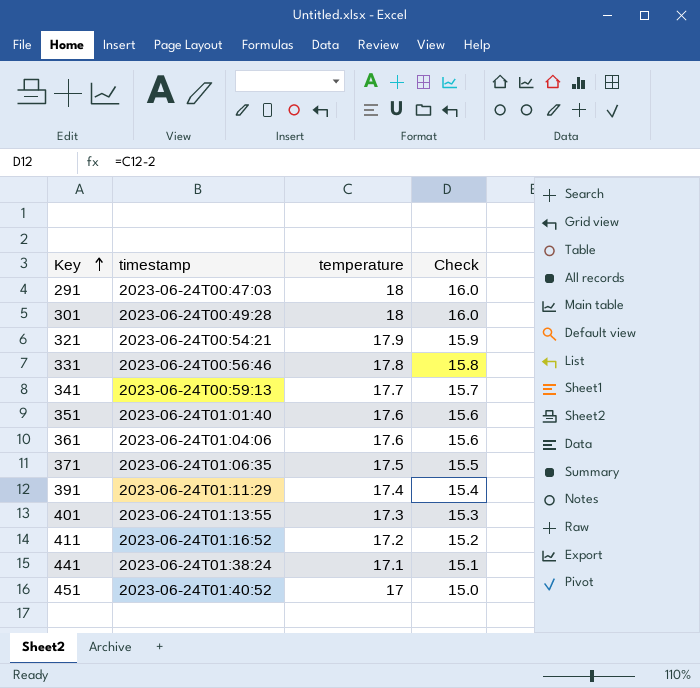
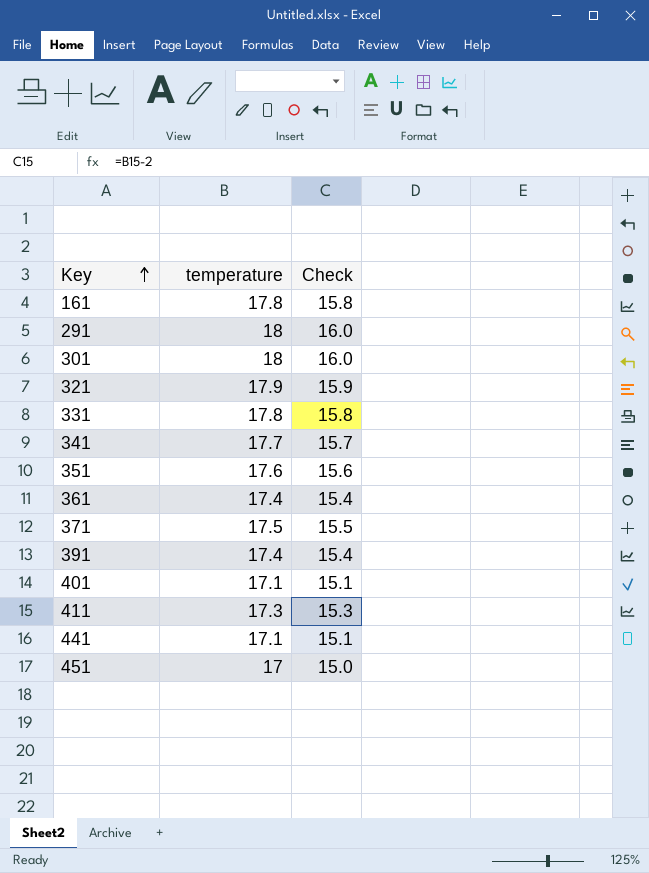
column timestamp | position: 2 -> none
row 161: none -> 17.8 | 15.8
361 | temperature: 17.6 -> 17.4
361 | Check: 15.6 -> 15.4
401 | temperature: 17.3 -> 17.1
401 | Check: 15.3 -> 15.1
411 | temperature: 17.2 -> 17.3
411 | Check: 15.2 -> 15.3

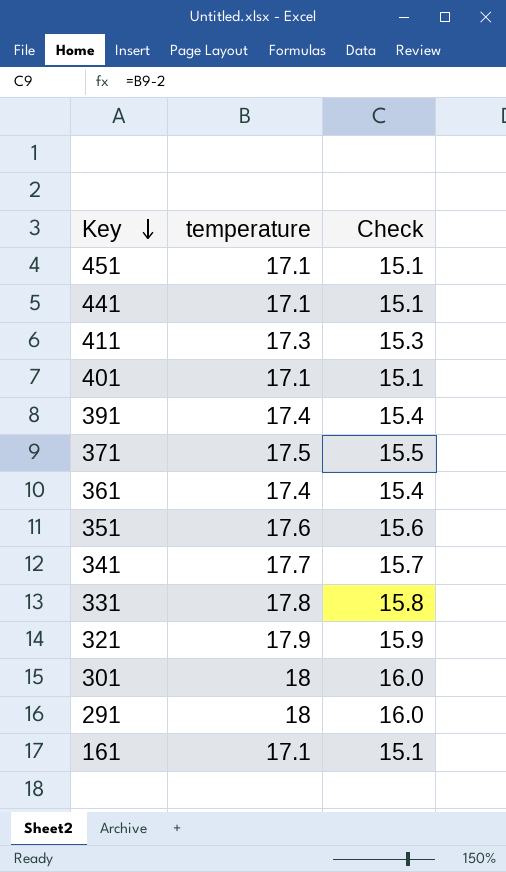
row order: Key ascending -> Key descending
451 | temperature: 17 -> 17.1
451 | Check: 15.0 -> 15.1
161 | temperature: 17.8 -> 17.1
161 | Check: 15.8 -> 15.1

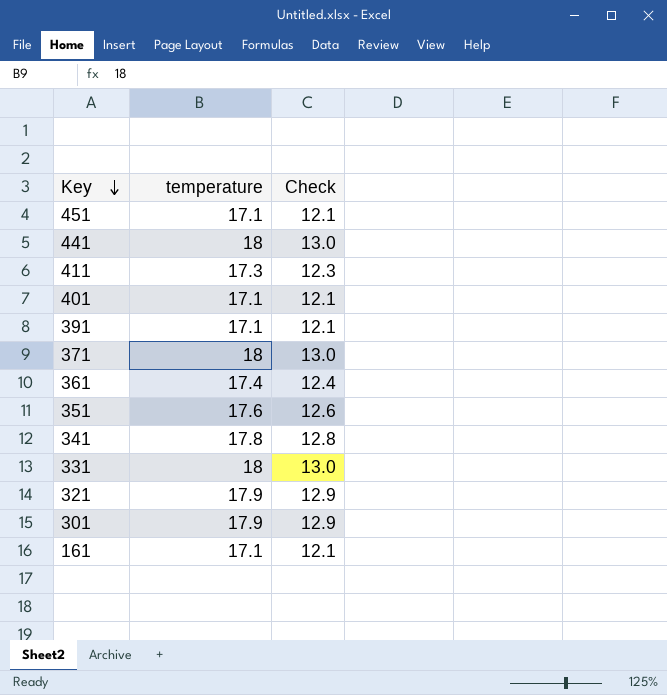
column Check | formula: [temperature] - 2 -> [temperature] - 5
row 291: 18 | 16.0 -> none
441 | temperature: 17.1 -> 18
391 | temperature: 17.4 -> 17.1
371 | temperature: 17.5 -> 18
341 | temperature: 17.7 -> 17.8
331 | temperature: 17.8 -> 18
301 | temperature: 18 -> 17.9

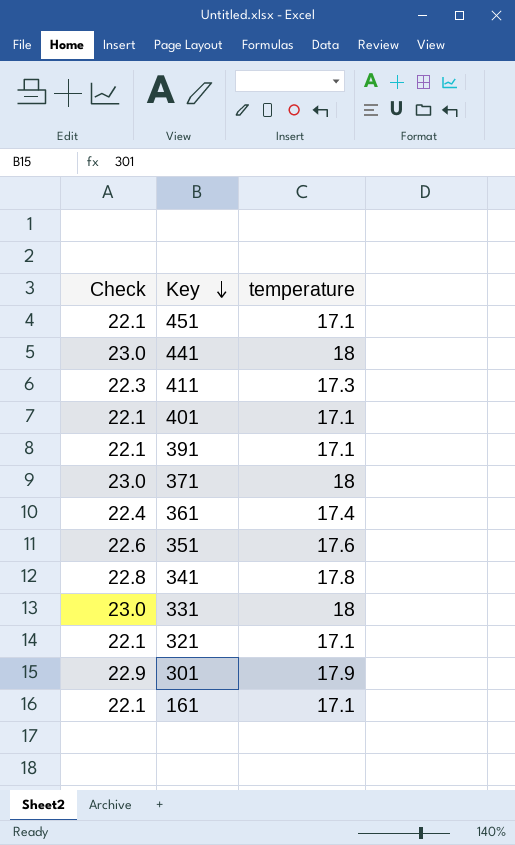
column Check | formula: [temperature] - 5 -> [temperature] + 5
column Check | position: 3 -> 1
321 | temperature: 17.9 -> 17.1

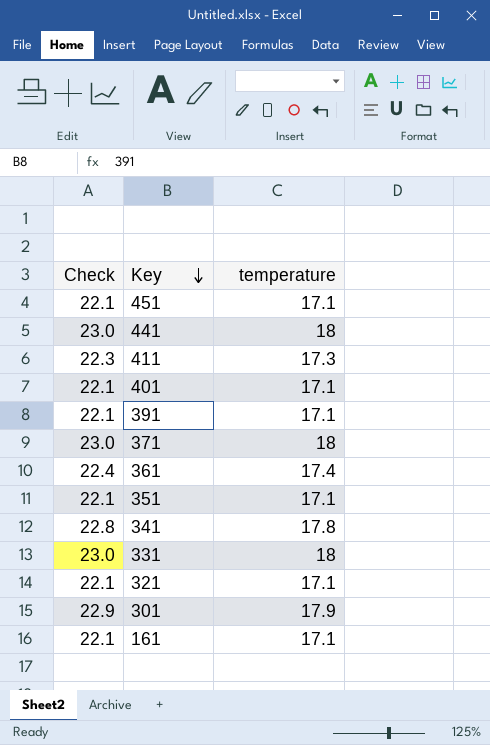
351 | Check: 22.6 -> 22.1
351 | temperature: 17.6 -> 17.1

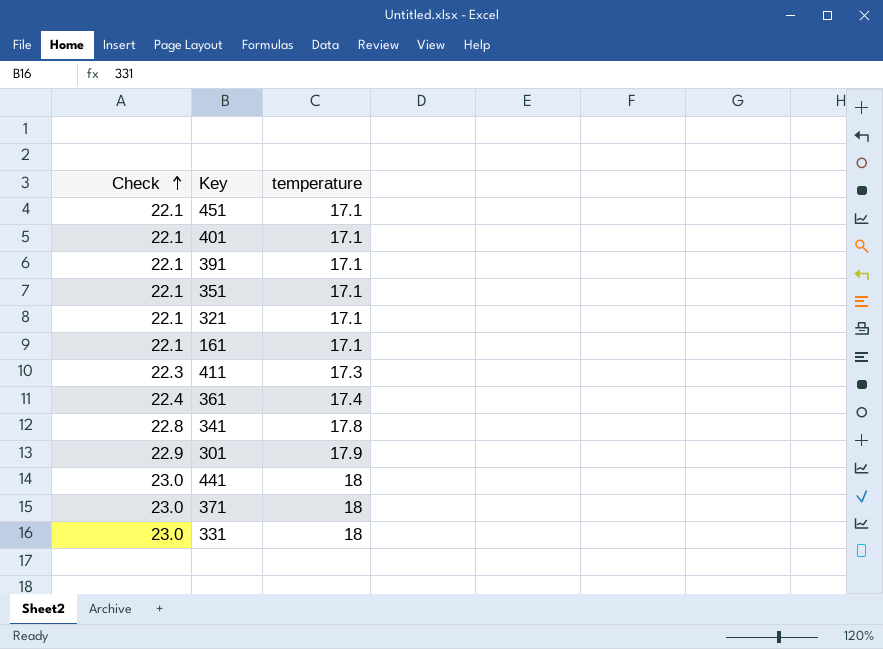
row order: Key descending -> Check ascending

